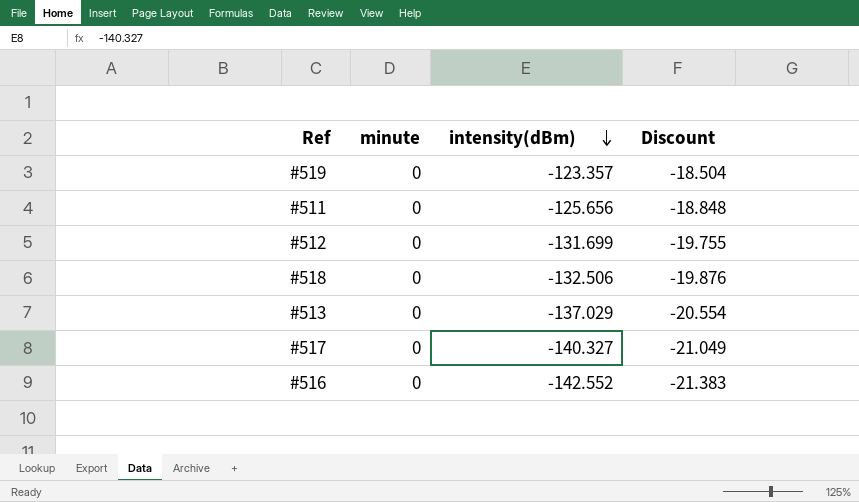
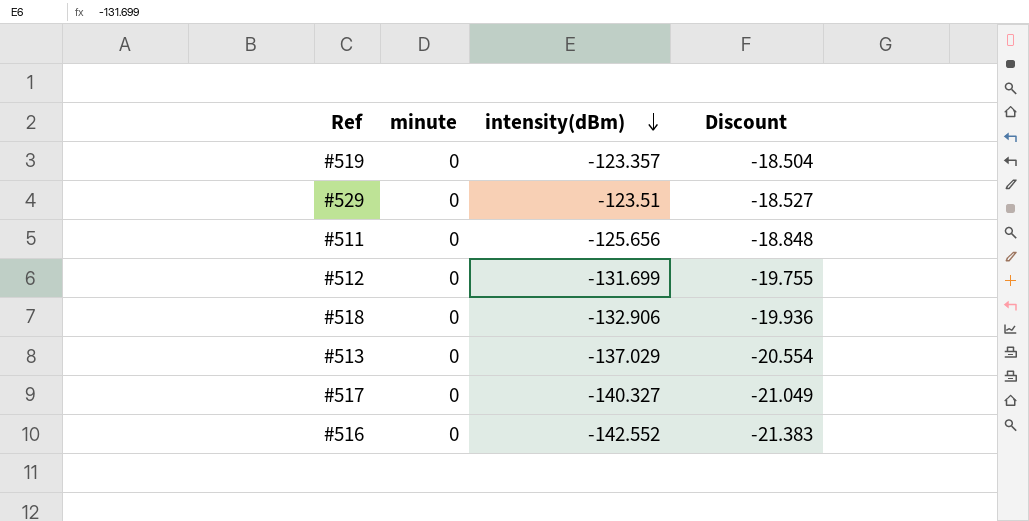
row #529: none -> 0 | -123.51 | -18.527
#518 | intensity(dBm): -132.506 -> -132.906
#518 | Discount: -19.876 -> -19.936

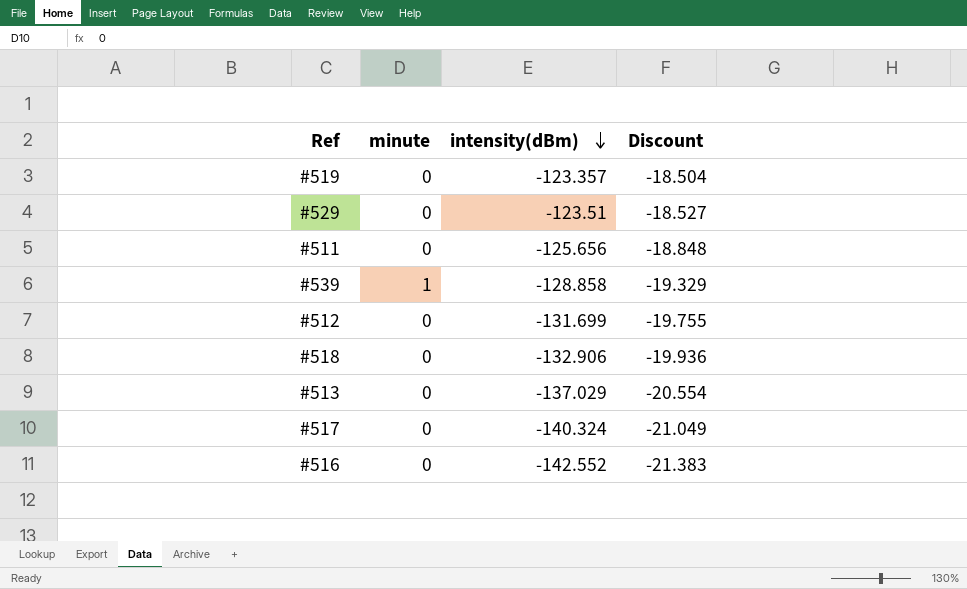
row #539: none -> 1 | -128.858 | -19.329
#517 | intensity(dBm): -140.327 -> -140.324

